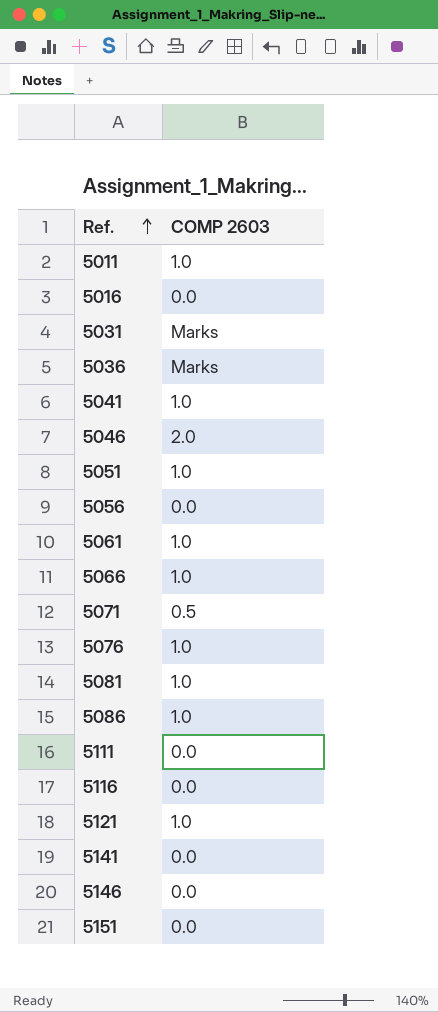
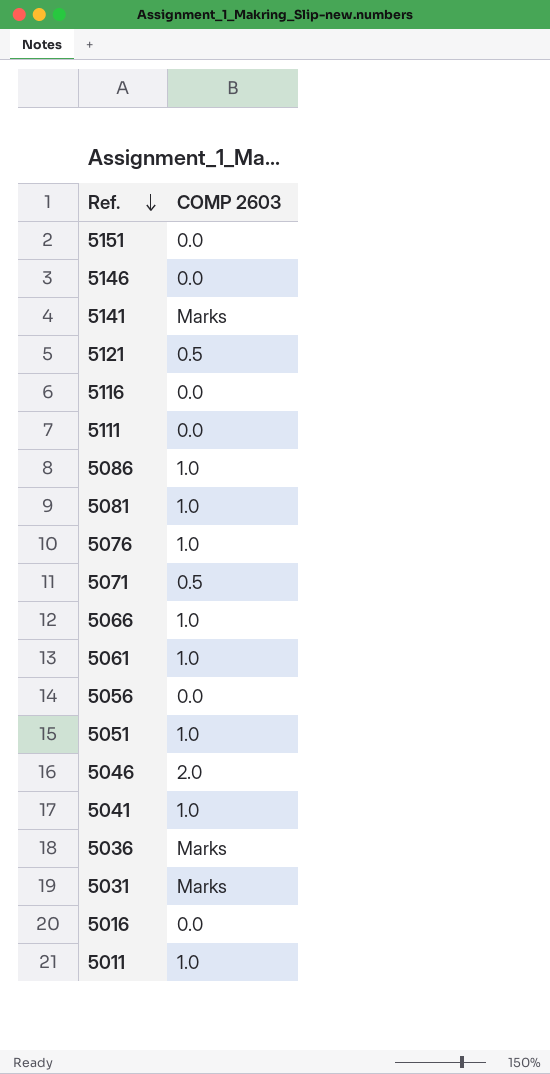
row order: Ref. ascending -> Ref. descending
5141 | COMP 2603: 0.0 -> Marks
5121 | COMP 2603: 1.0 -> 0.5

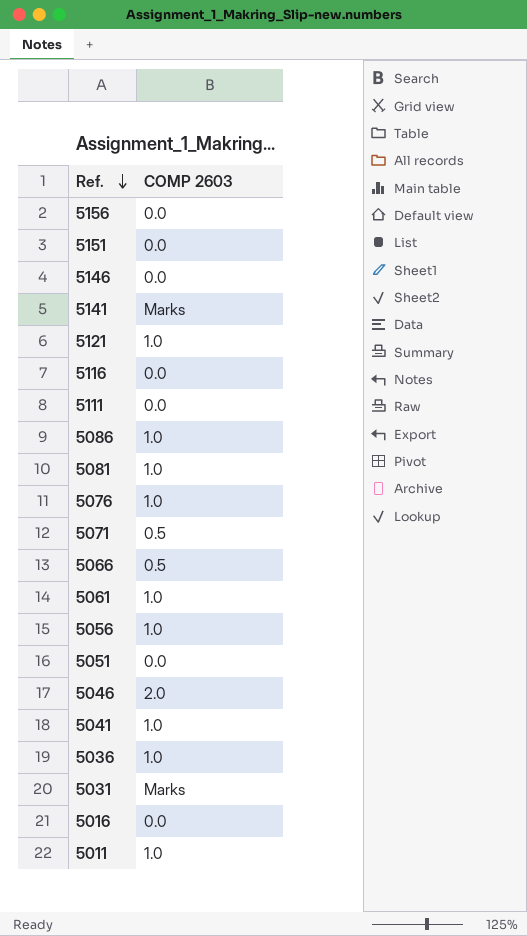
row 5156: none -> 0.0
5121 | COMP 2603: 0.5 -> 1.0
5066 | COMP 2603: 1.0 -> 0.5
5056 | COMP 2603: 0.0 -> 1.0
5051 | COMP 2603: 1.0 -> 0.0
5036 | COMP 2603: Marks -> 1.0

